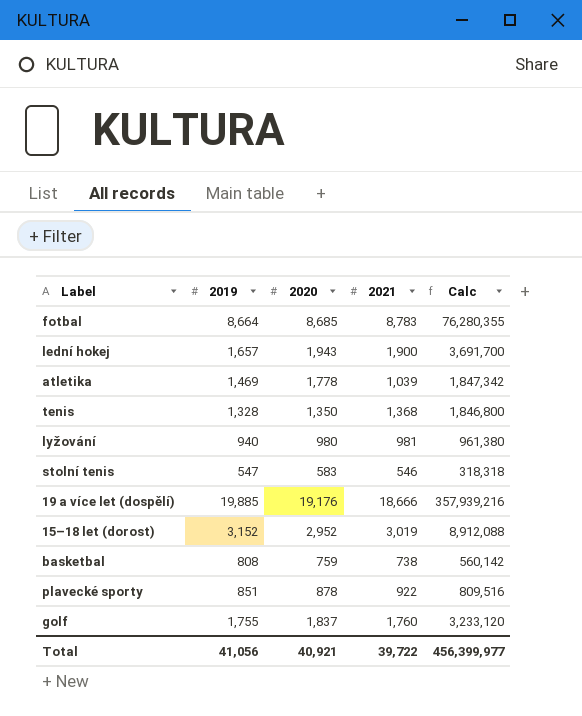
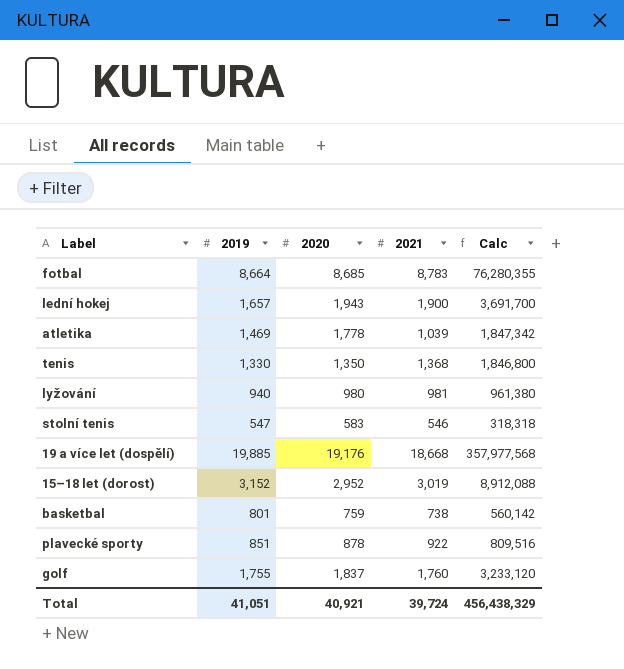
tenis | 2019: 1,328 -> 1,330
19 a více let (dospělí) | 2021: 18,666 -> 18,668
19 a více let (dospělí) | Calc: 357,939,216 -> 357,977,568
basketbal | 2019: 808 -> 801
Total | 2019: 41,056 -> 41,051
Total | 2021: 39,722 -> 39,724
Total | Calc: 456,399,977 -> 456,438,329

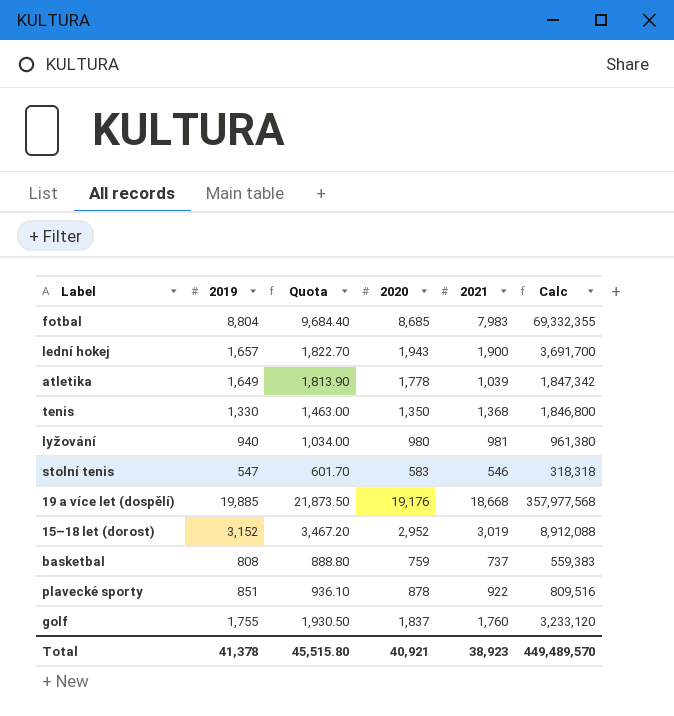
column Quota | formula: none -> [2019] * 1.1
fotbal | 2019: 8,664 -> 8,804
fotbal | 2021: 8,783 -> 7,983
fotbal | Calc: 76,280,355 -> 69,332,355
atletika | 2019: 1,469 -> 1,649
basketbal | 2019: 801 -> 808
basketbal | 2021: 738 -> 737
basketbal | Calc: 560,142 -> 559,383
Total | 2019: 41,051 -> 41,378
Total | 2021: 39,724 -> 38,923
Total | Calc: 456,438,329 -> 449,489,570

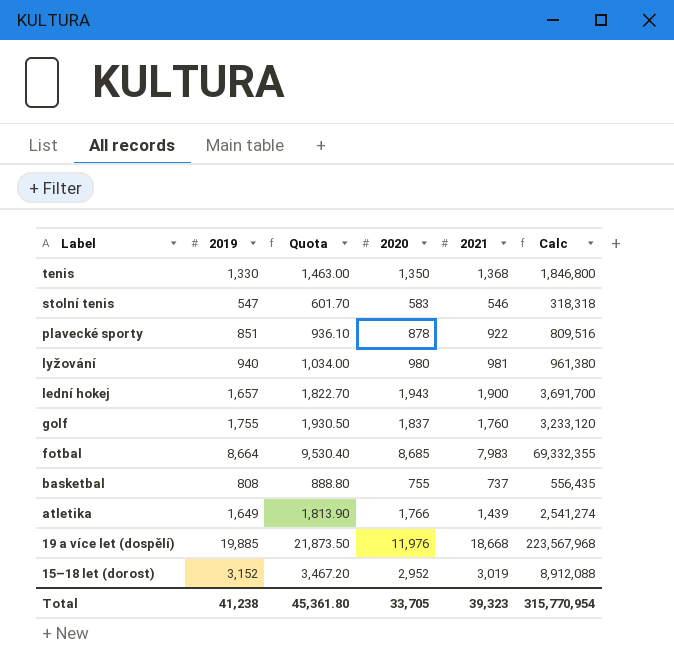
row order: none -> Label descending
fotbal | 2019: 8,804 -> 8,664
fotbal | Quota: 9,684.40 -> 9,530.40
basketbal | 2020: 759 -> 755
basketbal | Calc: 559,383 -> 556,435
atletika | 2020: 1,778 -> 1,766
atletika | 2021: 1,039 -> 1,439
atletika | Calc: 1,847,342 -> 2,541,274
19 a více let (dospělí) | 2020: 19,176 -> 11,976
19 a více let (dospělí) | Calc: 357,977,568 -> 223,567,968
Total | 2019: 41,378 -> 41,238
Total | Quota: 45,515.80 -> 45,361.80
Total | 2020: 40,921 -> 33,705
Total | 2021: 38,923 -> 39,323
Total | Calc: 449,489,570 -> 315,770,954

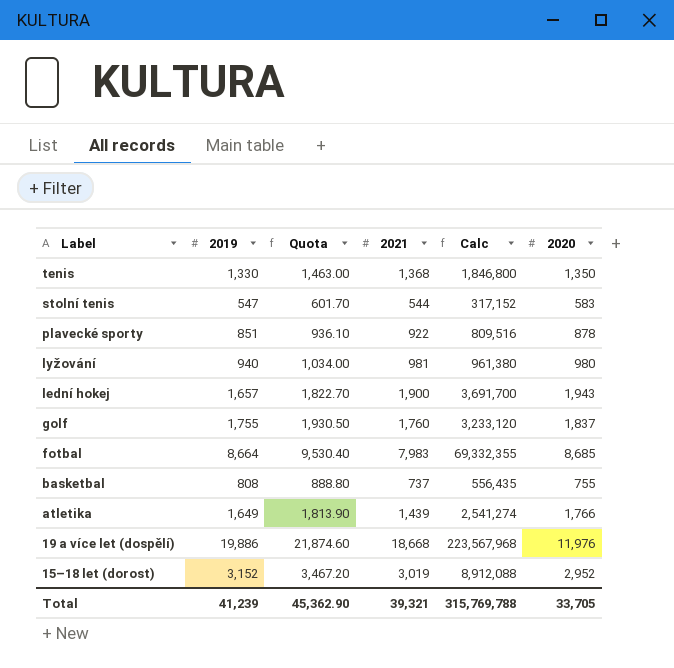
column 2020 | position: 4 -> 6
stolní tenis | 2021: 546 -> 544
stolní tenis | Calc: 318,318 -> 317,152
19 a více let (dospělí) | 2019: 19,885 -> 19,886
19 a více let (dospělí) | Quota: 21,873.50 -> 21,874.60
Total | 2019: 41,238 -> 41,239
Total | Quota: 45,361.80 -> 45,362.90
Total | 2021: 39,323 -> 39,321
Total | Calc: 315,770,954 -> 315,769,788

